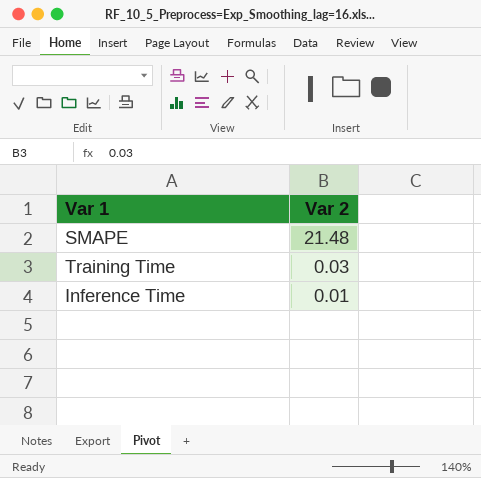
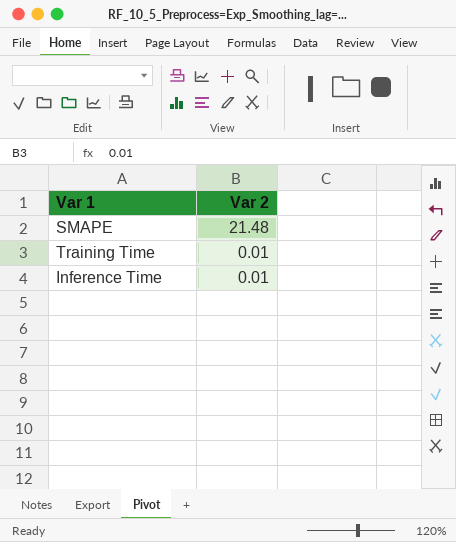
Training Time | Var 2: 0.03 -> 0.01

